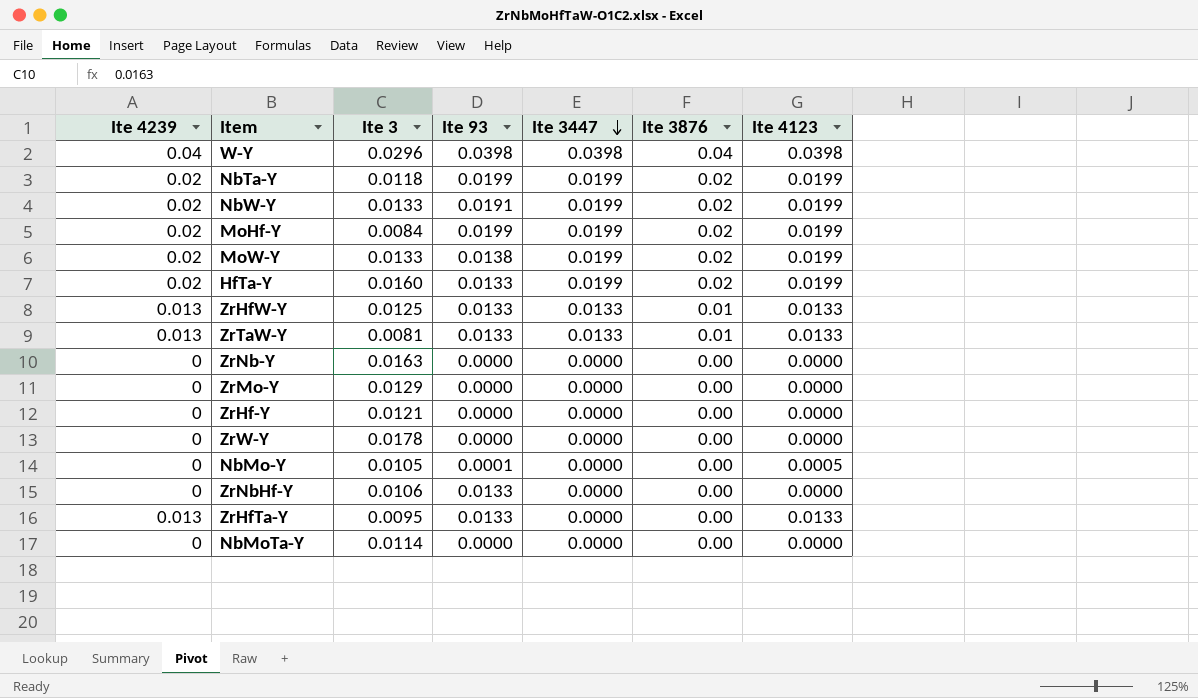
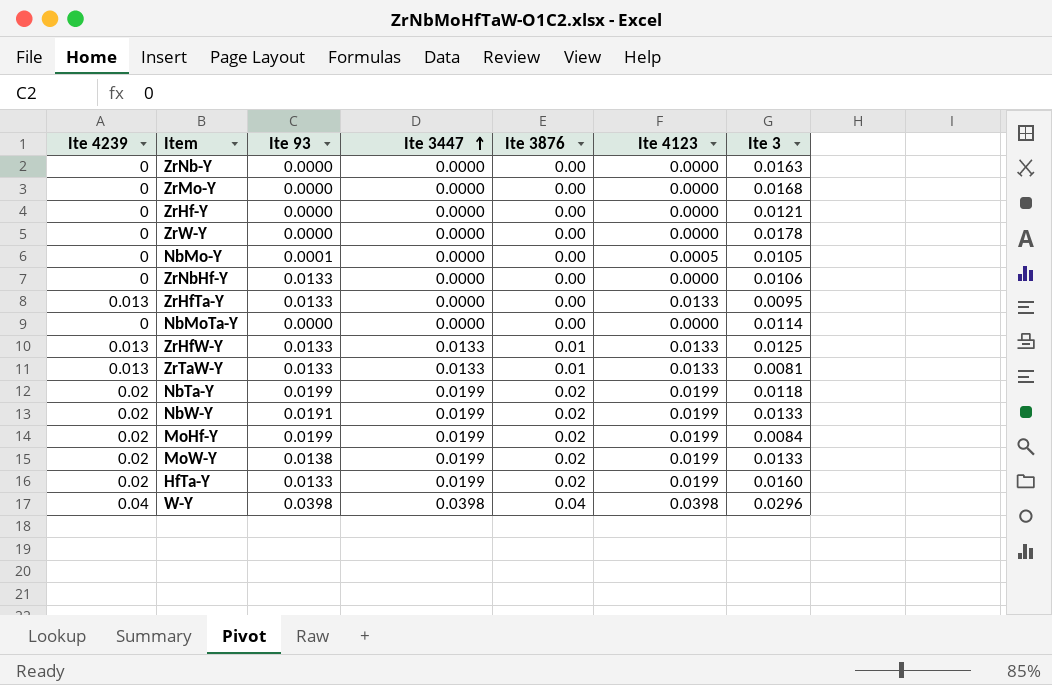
row order: Ite 3447 descending -> Ite 3447 ascending
column Ite 3 | position: 3 -> 7
ZrMo-Y | Ite 3: 0.0129 -> 0.0168

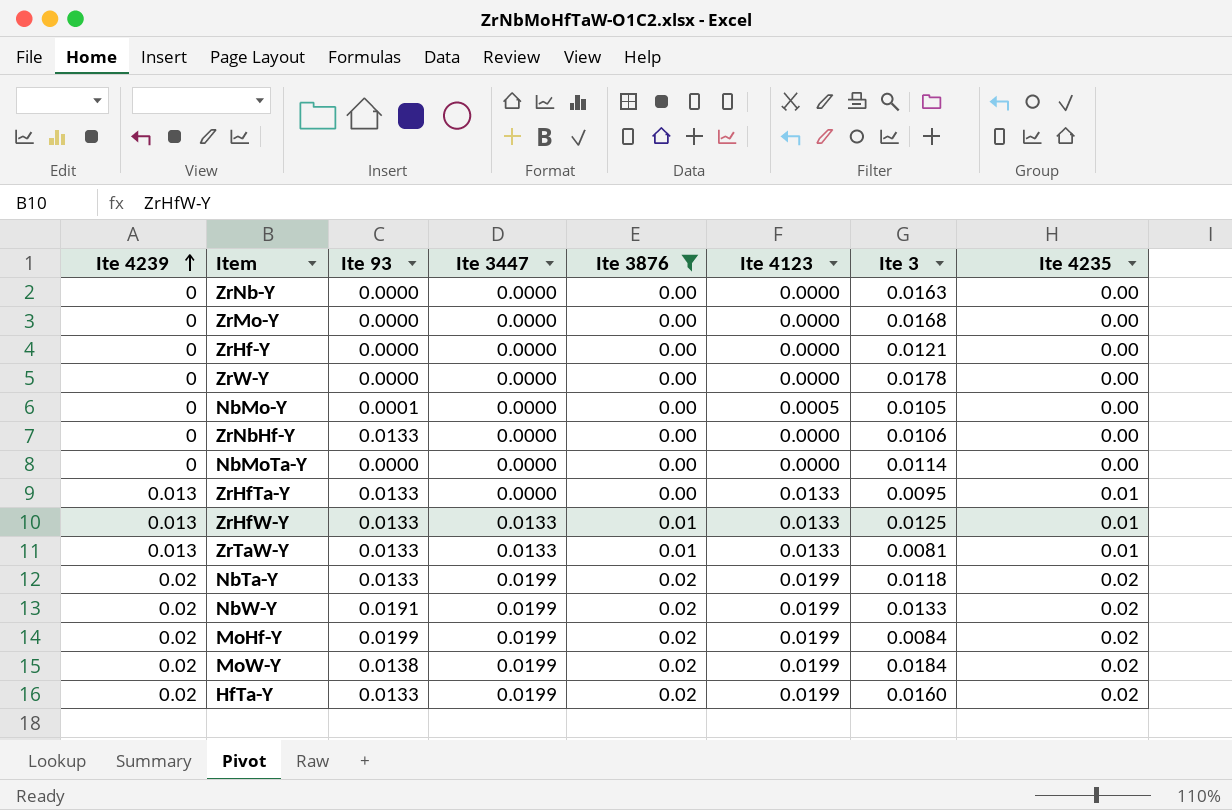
filter: none -> Ite 3876 != 0.04
row order: Ite 3447 ascending -> Ite 4239 ascending
column Ite 4235 | position: none -> 8
NbTa-Y | Ite 93: 0.0199 -> 0.0133
MoW-Y | Ite 3: 0.0133 -> 0.0184

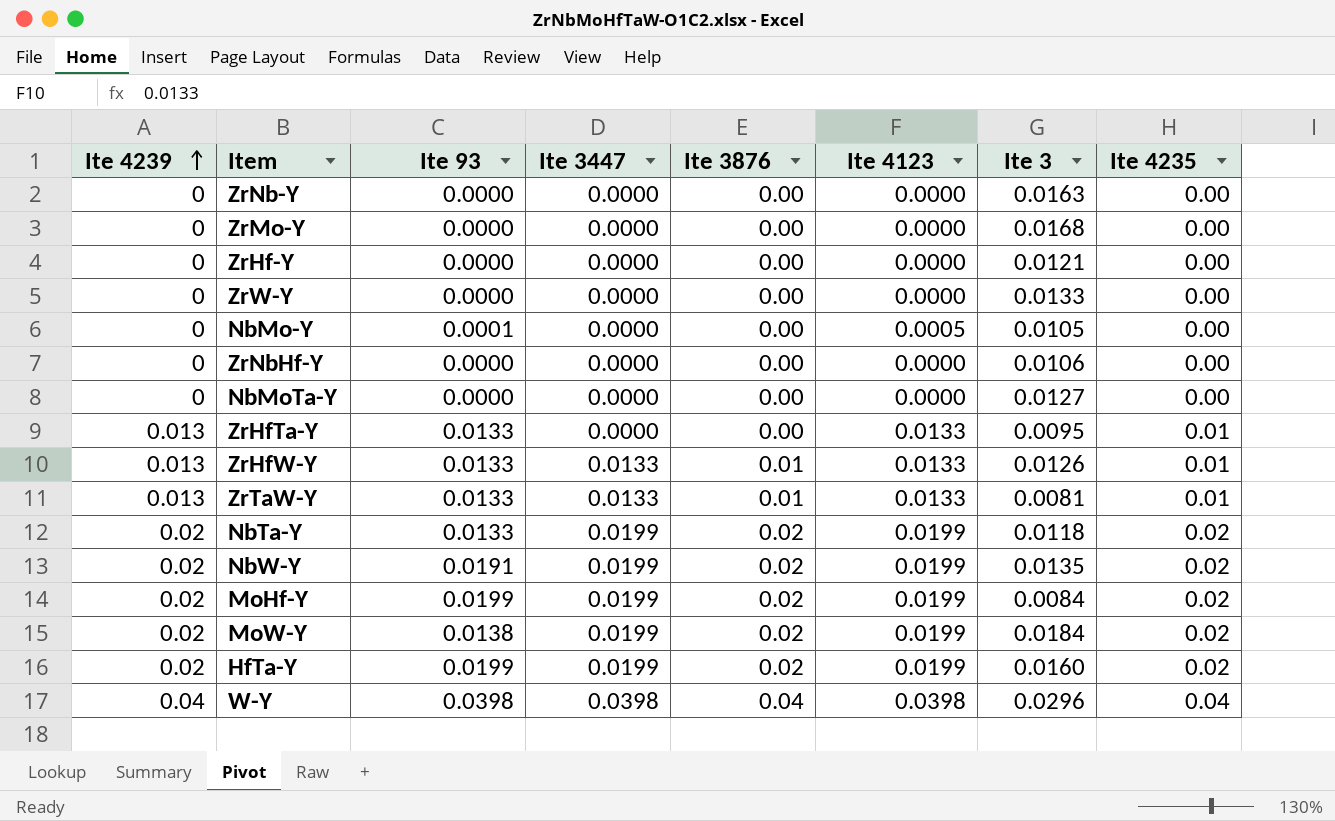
filter: Ite 3876 != 0.04 -> none
ZrW-Y | Ite 3: 0.0178 -> 0.0133
ZrNbHf-Y | Ite 93: 0.0133 -> 0.0000
NbMoTa-Y | Ite 3: 0.0114 -> 0.0127
ZrHfW-Y | Ite 3: 0.0125 -> 0.0126
NbW-Y | Ite 3: 0.0133 -> 0.0135
HfTa-Y | Ite 93: 0.0133 -> 0.0199

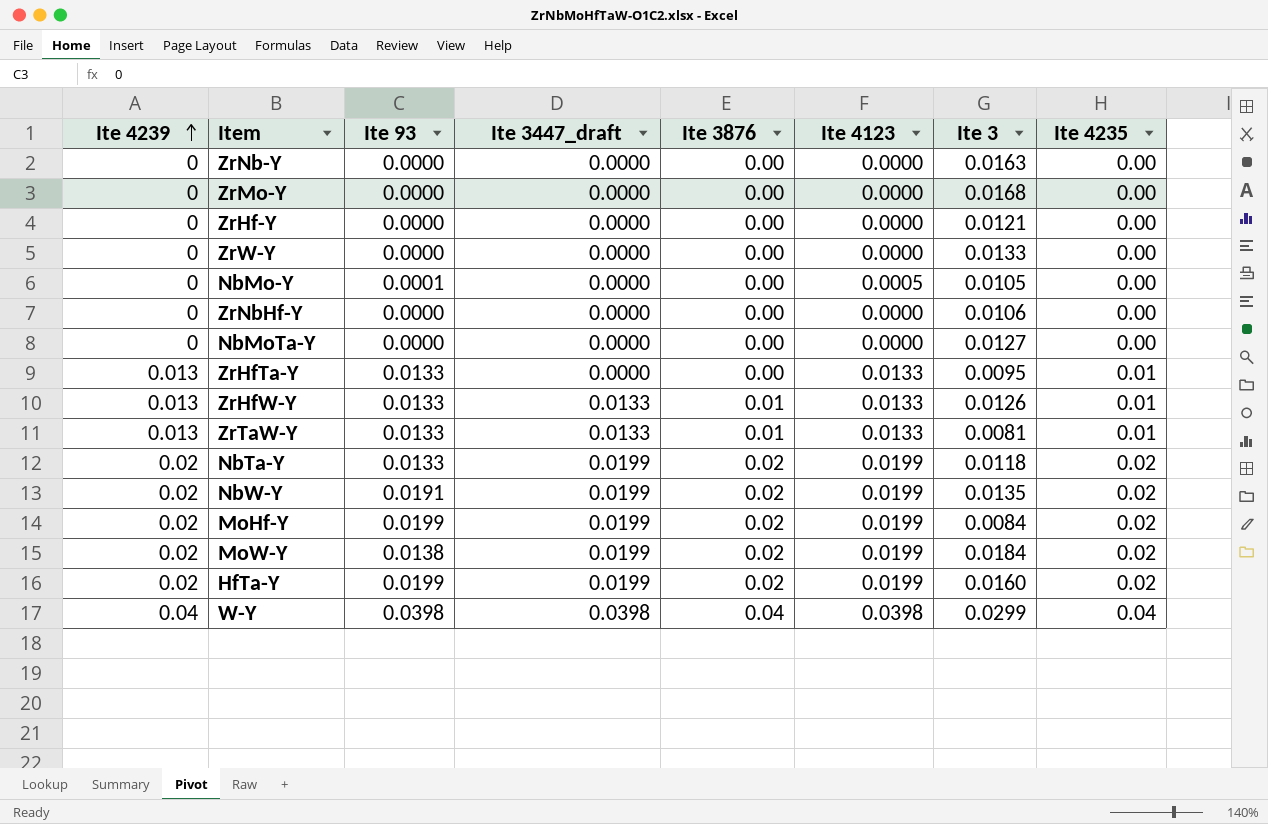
column name: Ite 3447 -> Ite 3447_draft
W-Y | Ite 3: 0.0296 -> 0.0299

